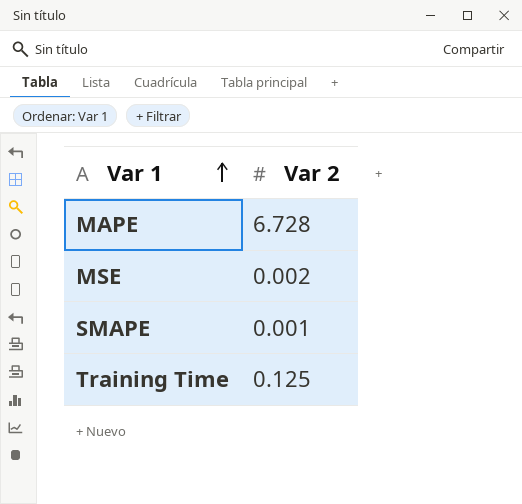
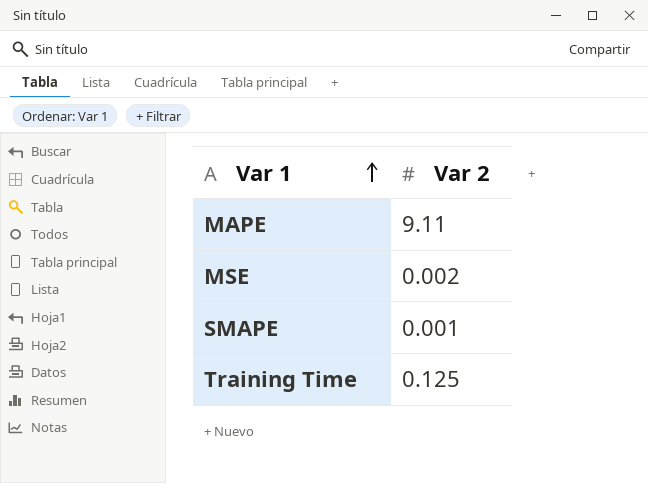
MAPE | Var 2: 6.728 -> 9.11

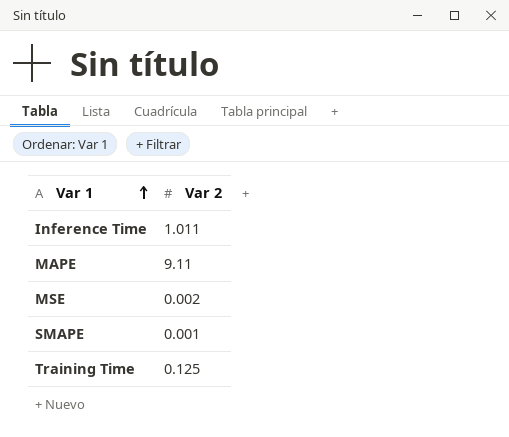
row Inference Time: none -> 1.011

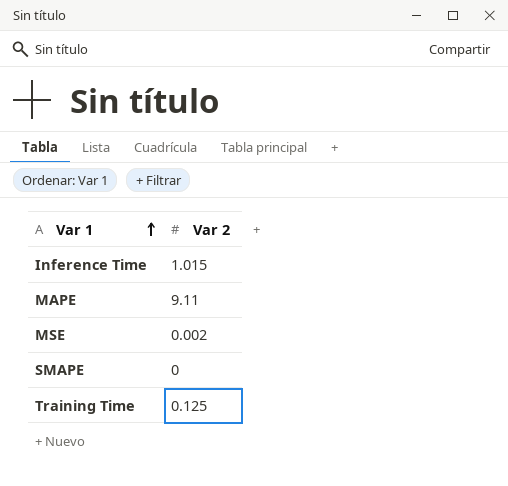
Inference Time | Var 2: 1.011 -> 1.015
SMAPE | Var 2: 0.001 -> 0

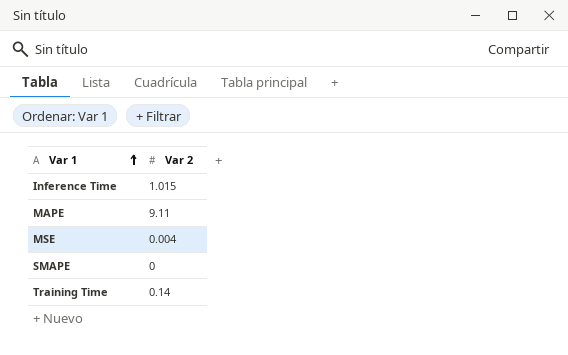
MSE | Var 2: 0.002 -> 0.004
Training Time | Var 2: 0.125 -> 0.14

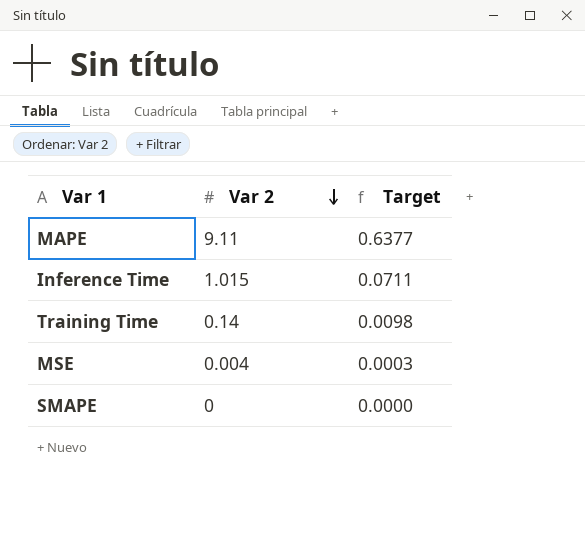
row order: Var 1 ascending -> Var 2 descending
column Target | formula: none -> [Var 2] * 0.07

